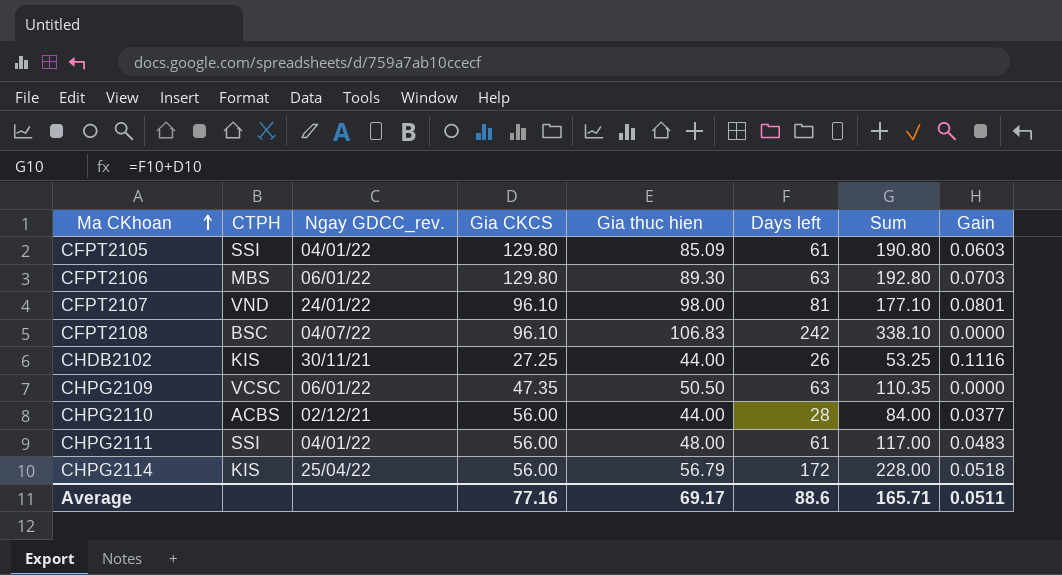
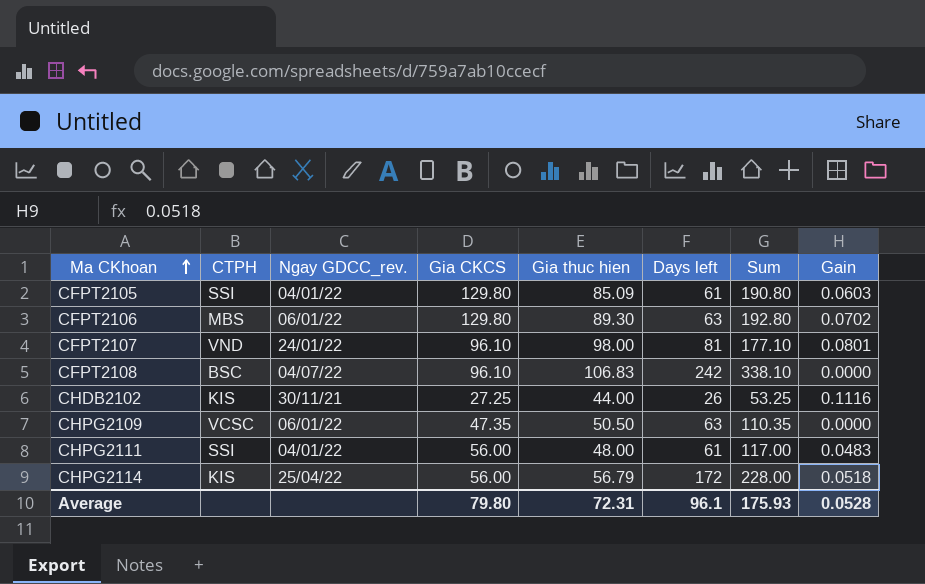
row CHPG2110: ACBS | 02/12/21 | 56.00 | 44.00 | 28 | 84.00 | 0.0377 -> none
CFPT2106 | Gain: 0.0703 -> 0.0702
Average | Gia CKCS: 77.16 -> 79.80
Average | Gia thuc hien: 69.17 -> 72.31
Average | Days left: 88.6 -> 96.1
Average | Sum: 165.71 -> 175.93
Average | Gain: 0.0511 -> 0.0528

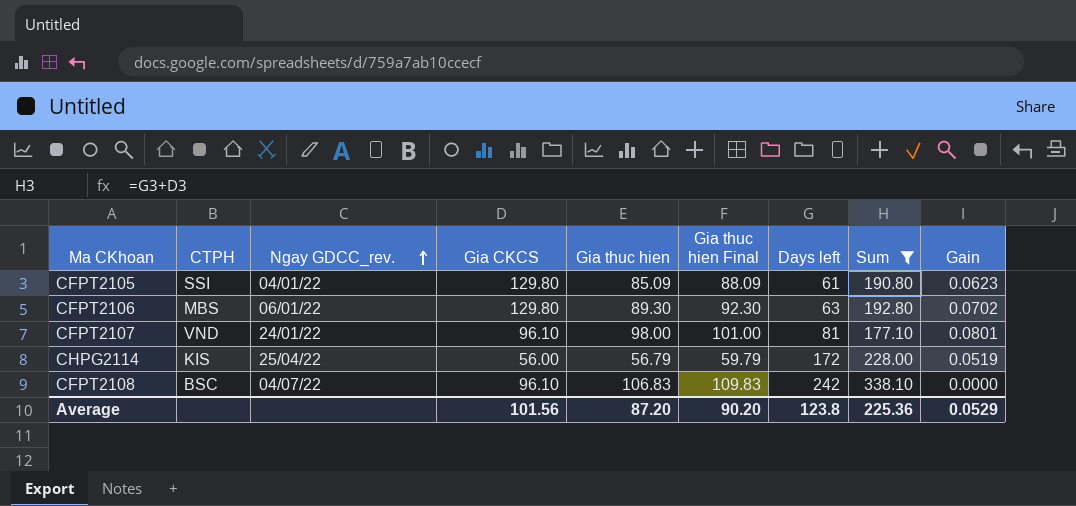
filter: none -> Sum >= 177.10
row order: Ma CKhoan ascending -> Ngay GDCC_rev. ascending
column Gia thuc hien Final | formula: none -> [Gia thuc hien] + 3
CFPT2105 | Gain: 0.0603 -> 0.0623
CHPG2114 | Gain: 0.0518 -> 0.0519
Average | Gia CKCS: 79.80 -> 101.56
Average | Gia thuc hien: 72.31 -> 87.20
Average | Days left: 96.1 -> 123.8
Average | Sum: 175.93 -> 225.36
Average | Gain: 0.0528 -> 0.0529

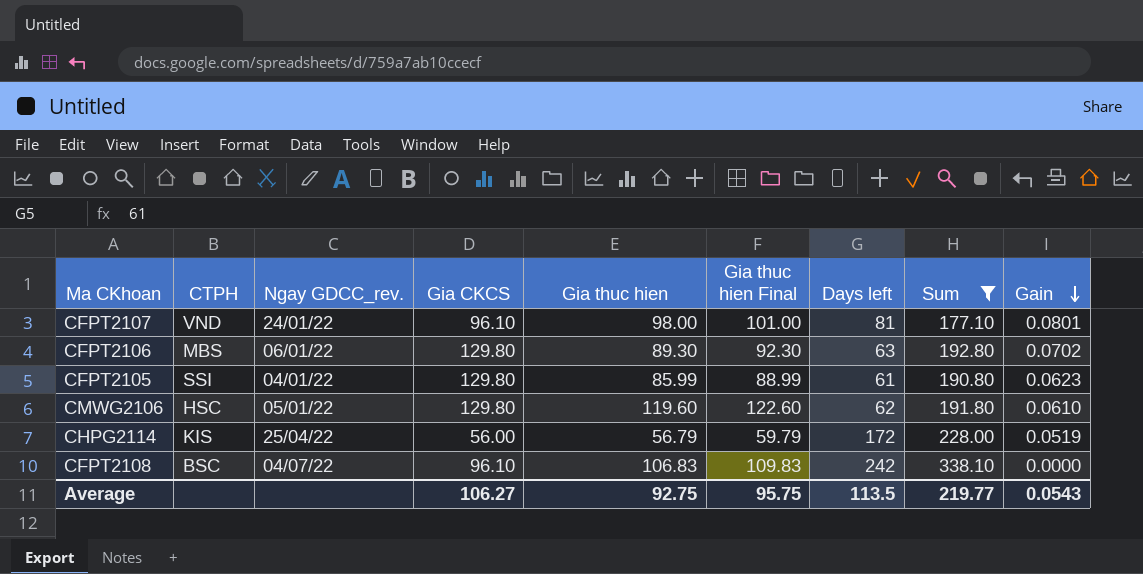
row order: Ngay GDCC_rev. ascending -> Gain descending
CFPT2105 | Gia thuc hien: 85.09 -> 85.99
CFPT2105 | Gia thuc hien Final: 88.09 -> 88.99
row CMWG2106: none -> HSC | 05/01/22 | 129.80 | 119.60 | 122.60 | 62 | 191.80 | 0.0610
Average | Gia CKCS: 101.56 -> 106.27
Average | Gia thuc hien: 87.20 -> 92.75
Average | Gia thuc hien Final: 90.20 -> 95.75
Average | Days left: 123.8 -> 113.5
Average | Sum: 225.36 -> 219.77
Average | Gain: 0.0529 -> 0.0543

